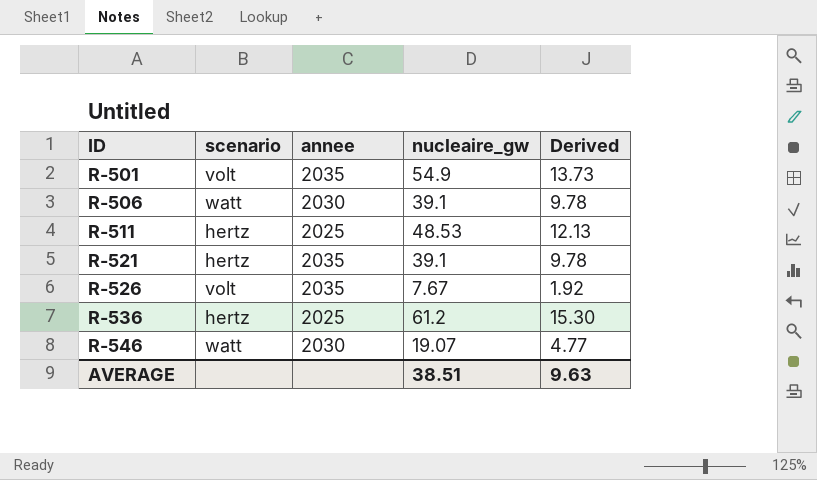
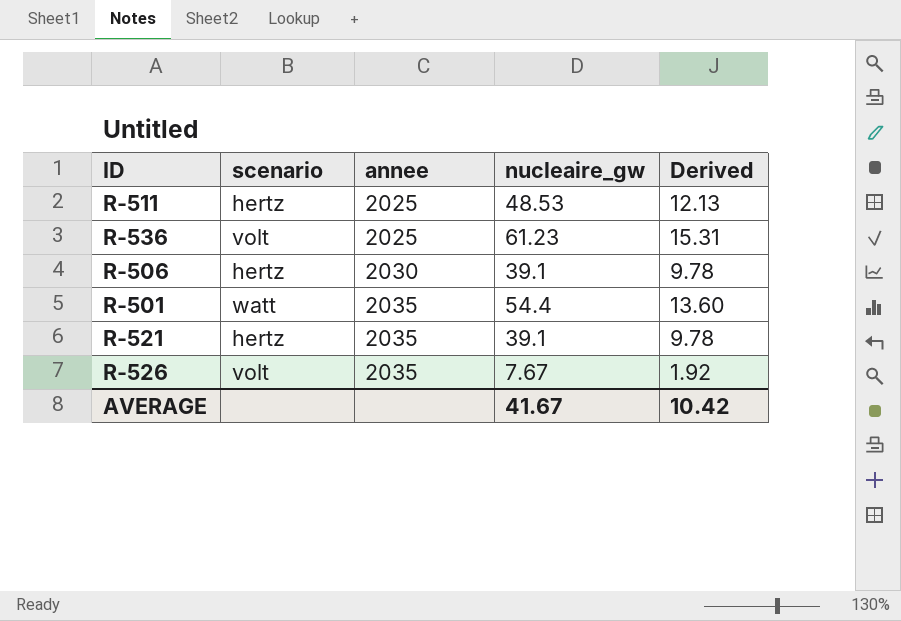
row order: ID ascending -> annee ascending
row R-546: watt | 2030 | 19.07 | 4.77 -> none
R-536 | scenario: hertz -> volt
R-536 | nucleaire_gw: 61.2 -> 61.23
R-536 | Derived: 15.30 -> 15.31
R-506 | scenario: watt -> hertz
R-501 | scenario: volt -> watt
R-501 | nucleaire_gw: 54.9 -> 54.4
R-501 | Derived: 13.73 -> 13.60
AVERAGE | nucleaire_gw: 38.51 -> 41.67
AVERAGE | Derived: 9.63 -> 10.42

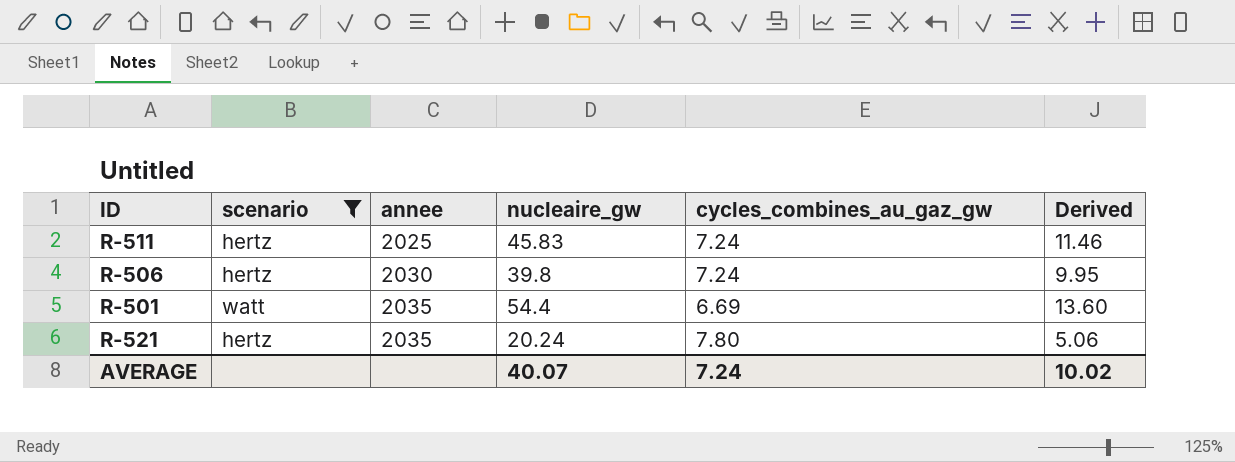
filter: none -> scenario != volt
column cycles_combines_au_gaz_gw | position: none -> 5
R-511 | nucleaire_gw: 48.53 -> 45.83
R-511 | Derived: 12.13 -> 11.46
R-506 | nucleaire_gw: 39.1 -> 39.8
R-506 | Derived: 9.78 -> 9.95
R-521 | nucleaire_gw: 39.1 -> 20.24
R-521 | Derived: 9.78 -> 5.06
AVERAGE | nucleaire_gw: 41.67 -> 40.07
AVERAGE | Derived: 10.42 -> 10.02

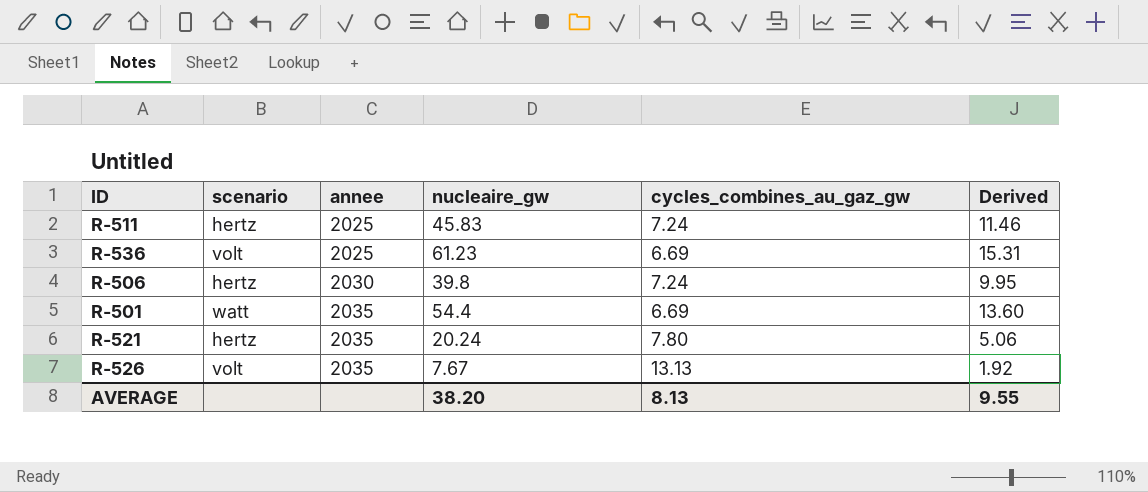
filter: scenario != volt -> none
AVERAGE | nucleaire_gw: 40.07 -> 38.20
AVERAGE | cycles_combines_au_gaz_gw: 7.24 -> 8.13
AVERAGE | Derived: 10.02 -> 9.55

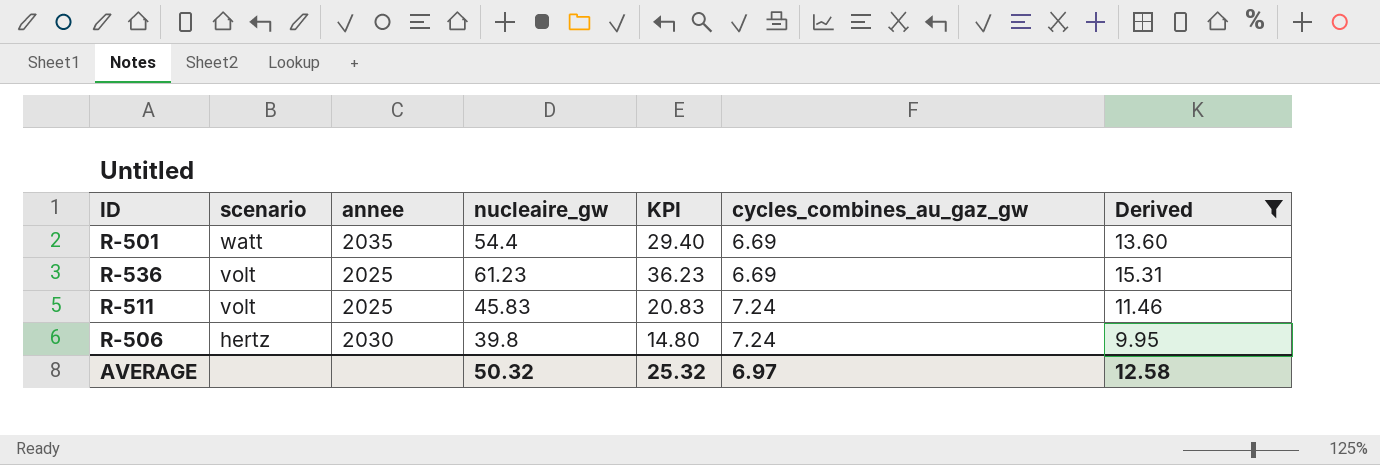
filter: none -> Derived >= 9.95
row order: annee ascending -> scenario descending
column KPI | formula: none -> [nucleaire_gw] - 25
R-511 | scenario: hertz -> volt
AVERAGE | nucleaire_gw: 38.20 -> 50.32
AVERAGE | cycles_combines_au_gaz_gw: 8.13 -> 6.97
AVERAGE | Derived: 9.55 -> 12.58

